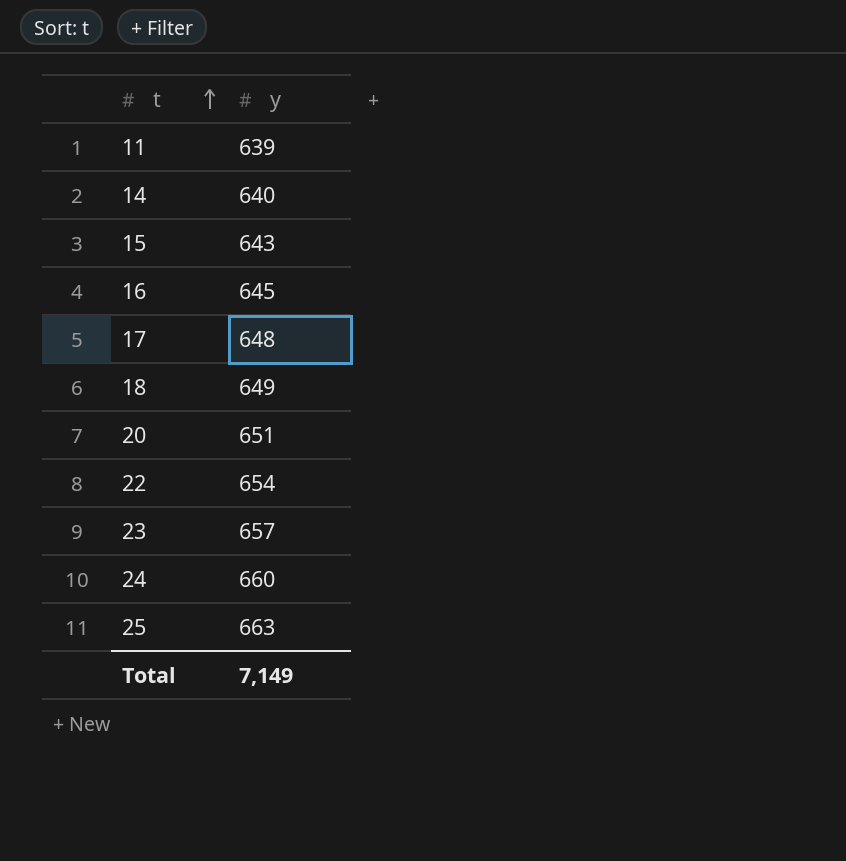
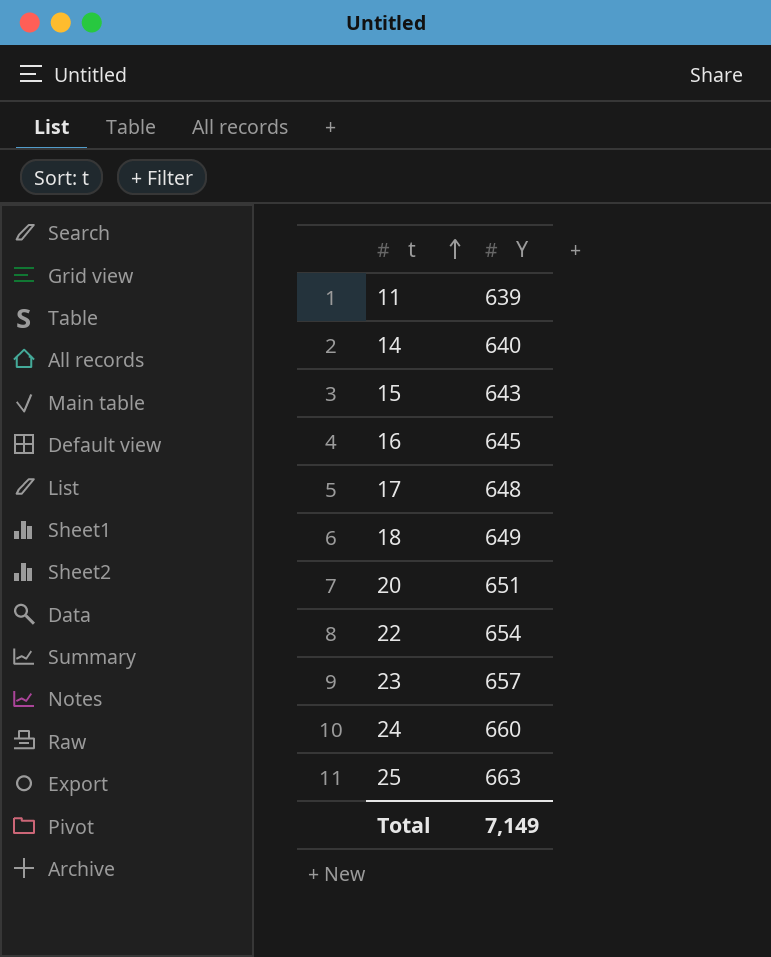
column name: y -> Y

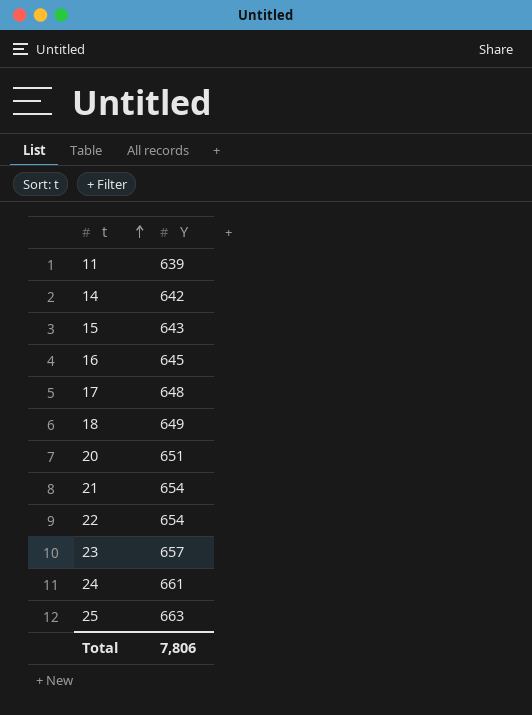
14 | Y: 640 -> 642
row 21: none -> 654
24 | Y: 660 -> 661
Total | Y: 7,149 -> 7,806

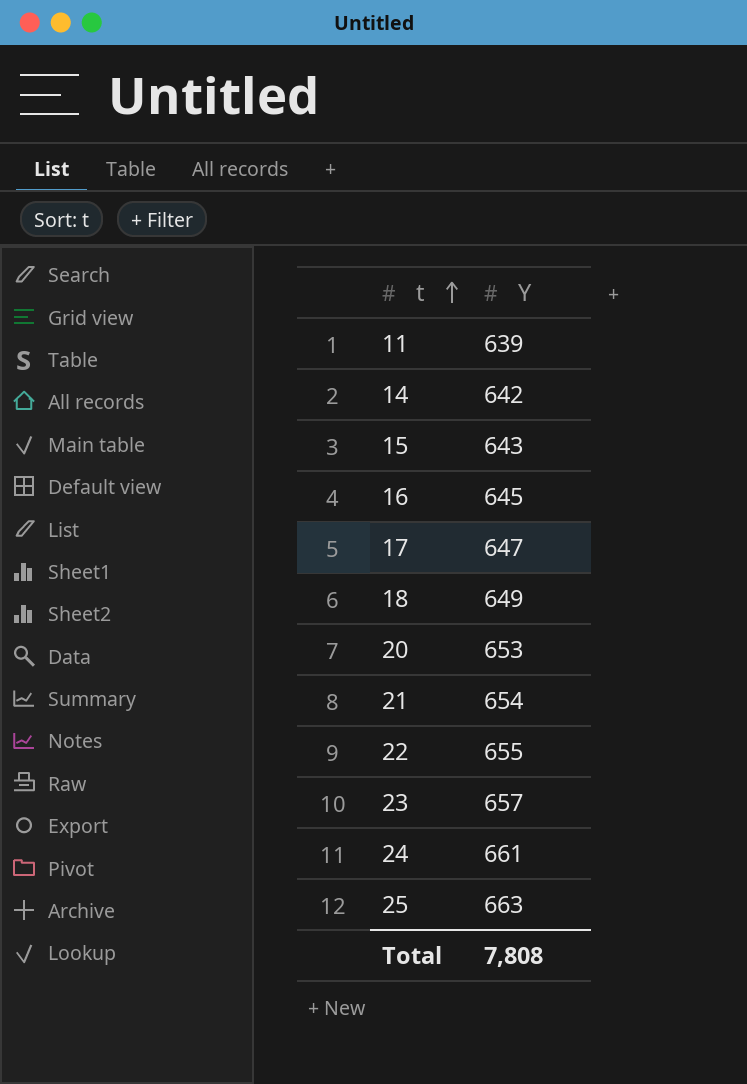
17 | Y: 648 -> 647
20 | Y: 651 -> 653
22 | Y: 654 -> 655
Total | Y: 7,806 -> 7,808

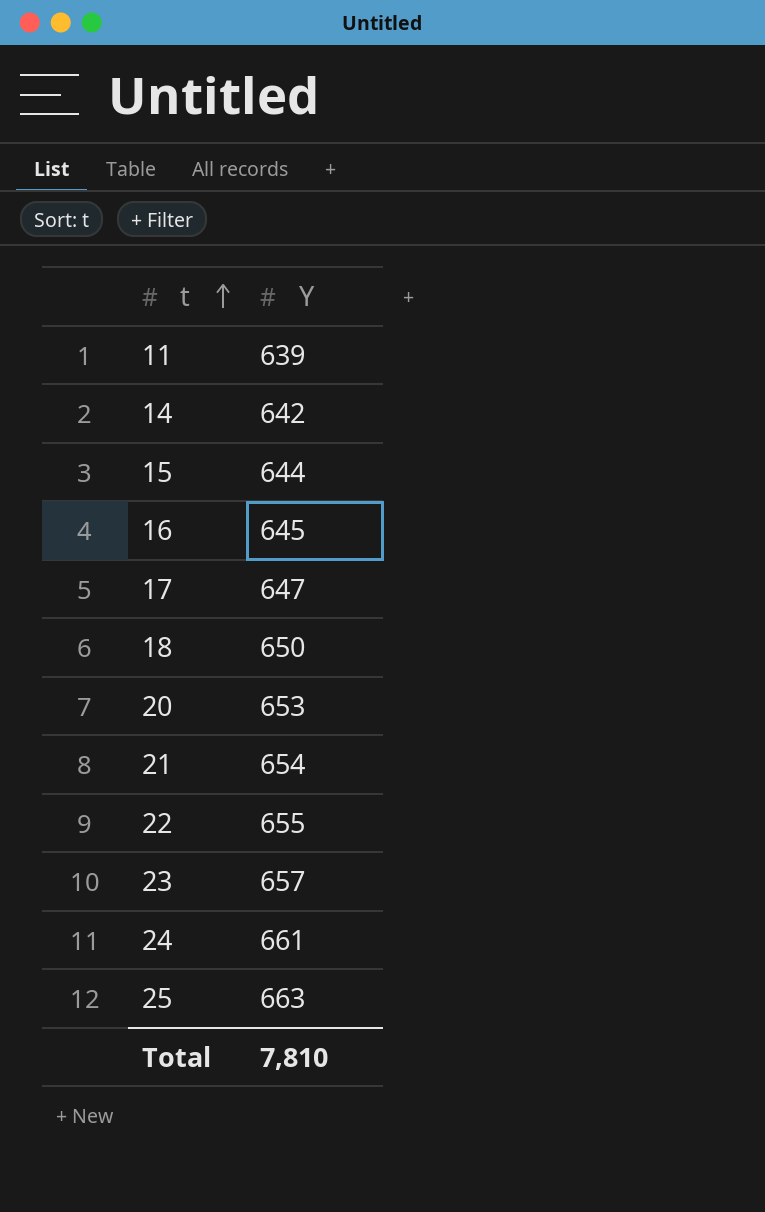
15 | Y: 643 -> 644
18 | Y: 649 -> 650
Total | Y: 7,808 -> 7,810

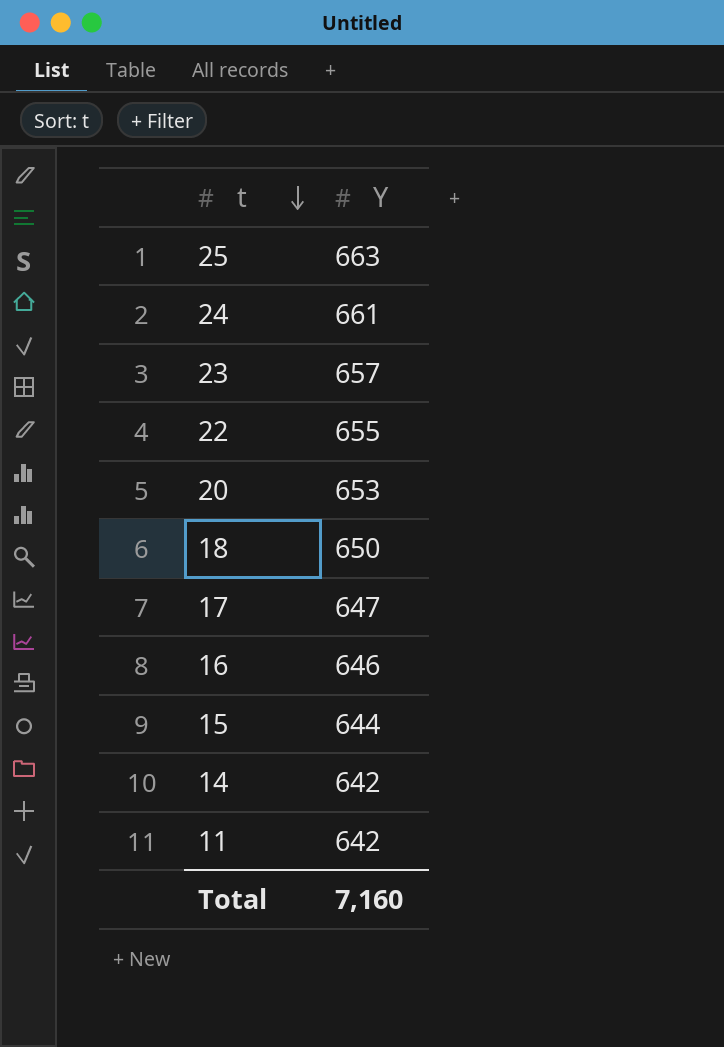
row order: t ascending -> t descending
row 21: 654 -> none
16 | Y: 645 -> 646
11 | Y: 639 -> 642
Total | Y: 7,810 -> 7,160

